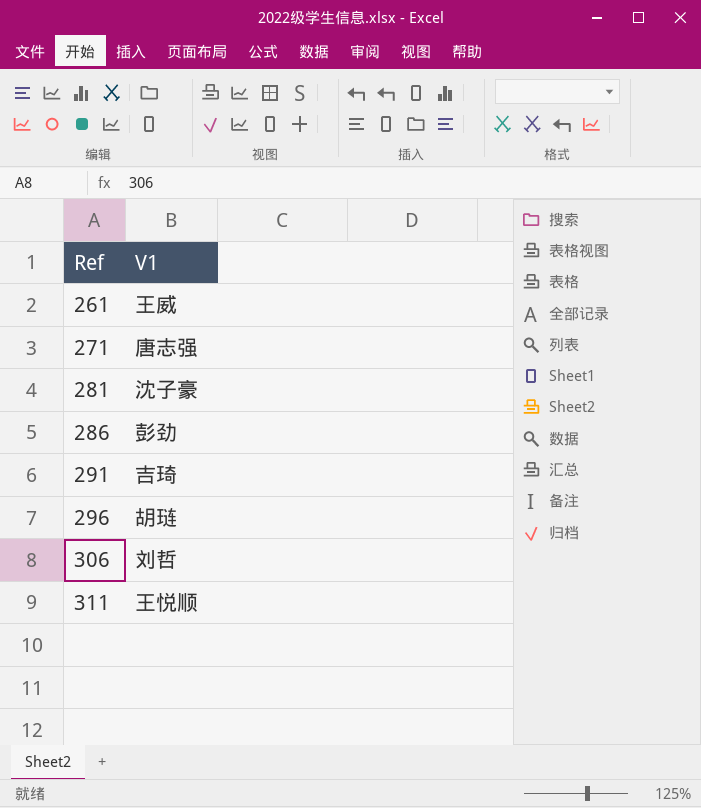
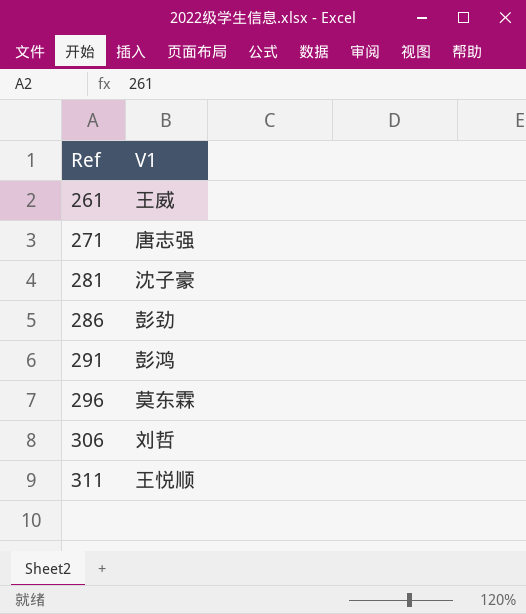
291 | V1: 吉琦 -> 彭鸿
296 | V1: 胡琏 -> 莫东霖

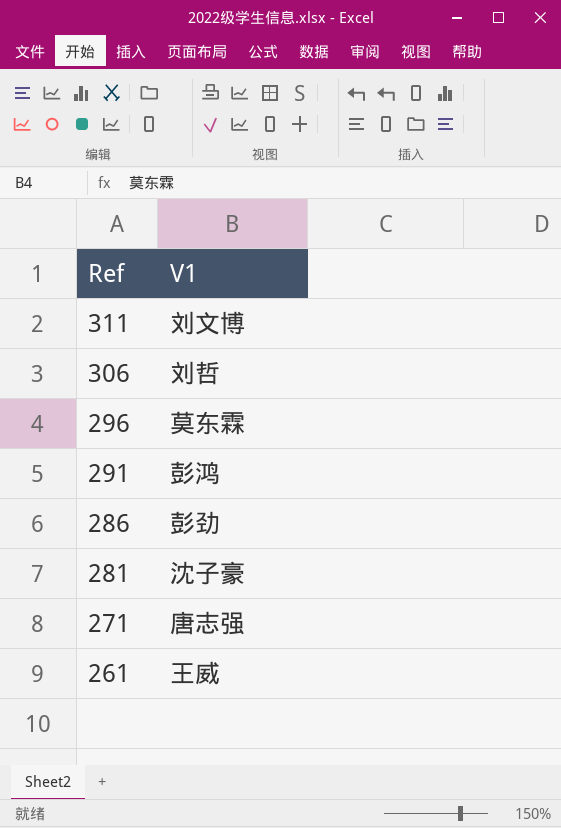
row order: Ref ascending -> Ref descending
311 | V1: 王悦顺 -> 刘文博

